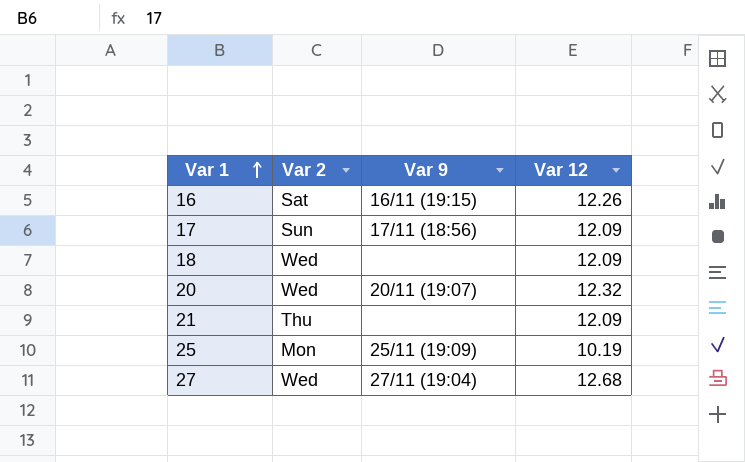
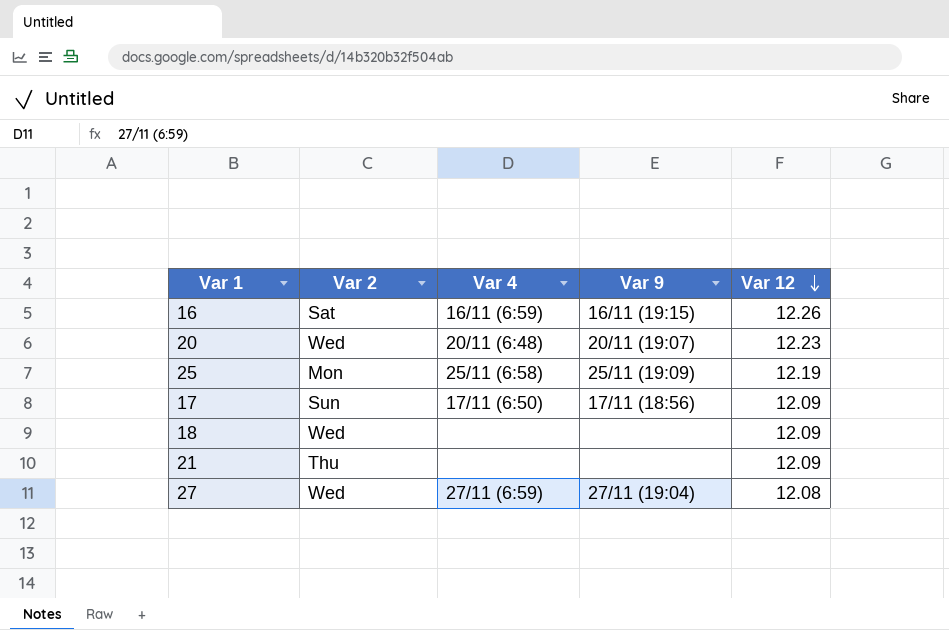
row order: Var 1 ascending -> Var 12 descending
column Var 4 | position: none -> 3
20 | Var 12: 12.32 -> 12.23
25 | Var 12: 10.19 -> 12.19
27 | Var 12: 12.68 -> 12.08

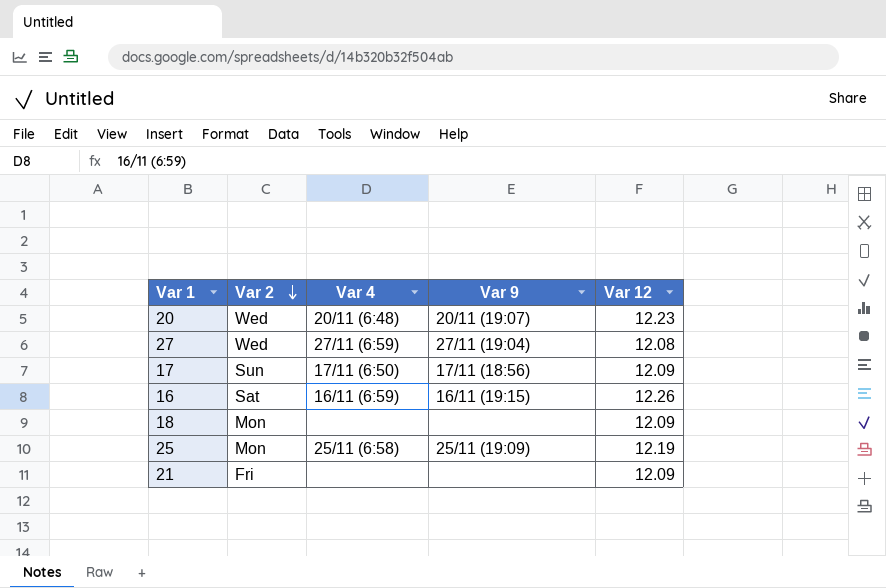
row order: Var 12 descending -> Var 2 descending
18 | Var 2: Wed -> Mon
21 | Var 2: Thu -> Fri

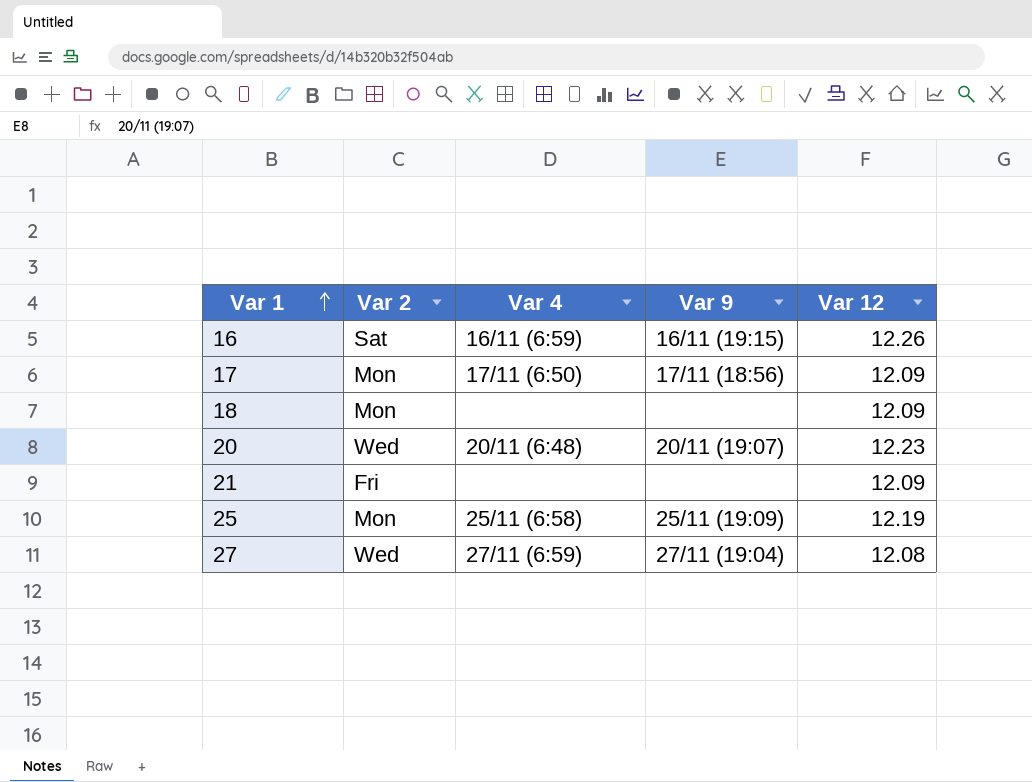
row order: Var 2 descending -> Var 1 ascending
17 | Var 2: Sun -> Mon

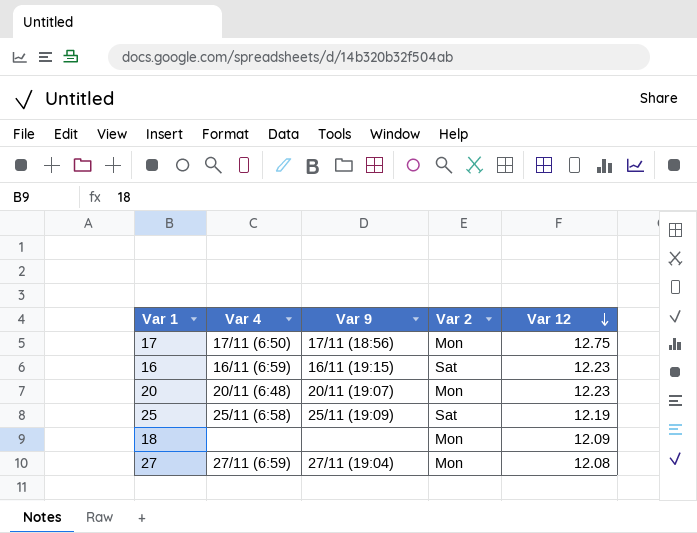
row order: Var 1 ascending -> Var 12 descending
column Var 2 | position: 2 -> 4
row 21: Fri | none | none | 12.09 -> none
17 | Var 12: 12.09 -> 12.75
16 | Var 12: 12.26 -> 12.23
20 | Var 2: Wed -> Mon
25 | Var 2: Mon -> Sat
27 | Var 2: Wed -> Mon

